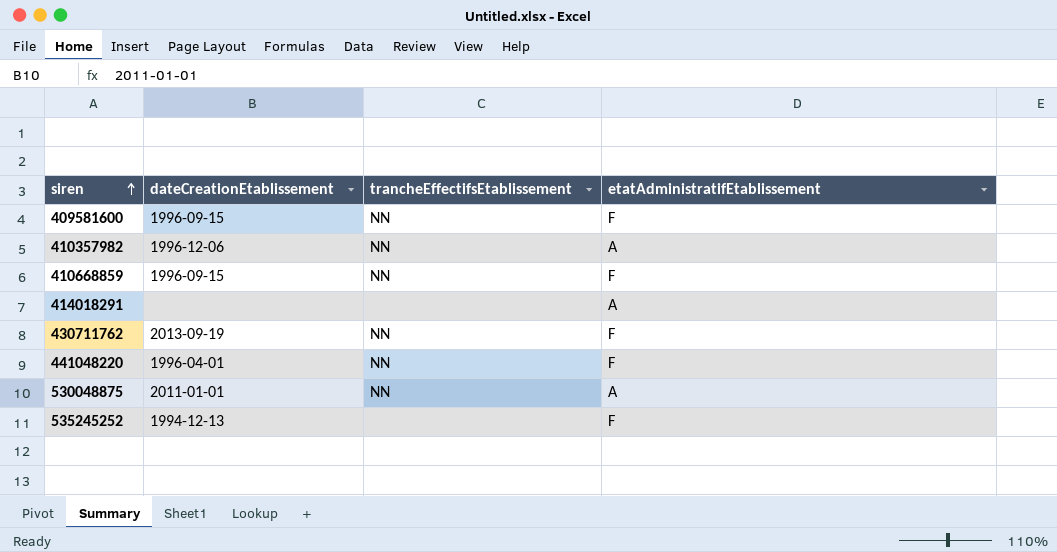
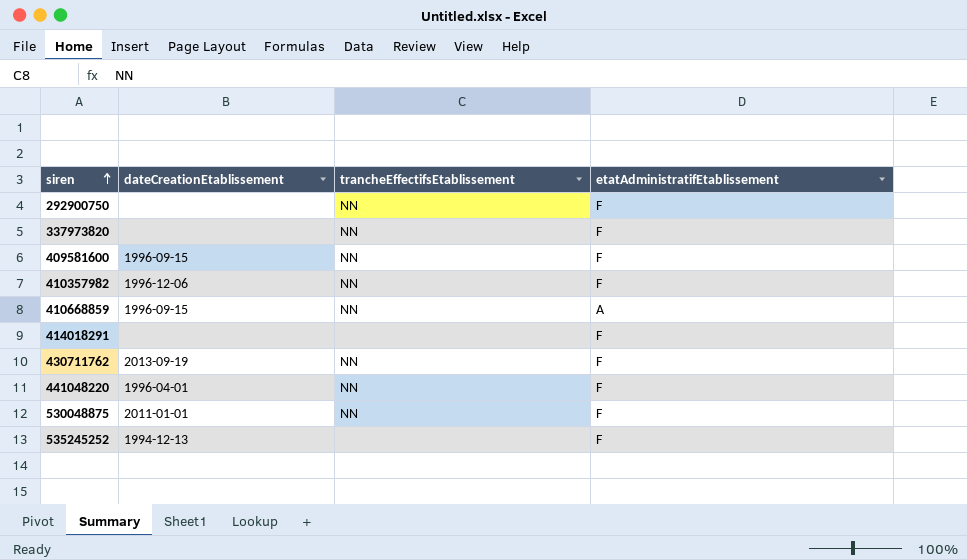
row 292900750: none -> none | NN | F
row 337973820: none -> none | NN | F
410357982 | etatAdministratifEtablissement: A -> F
410668859 | etatAdministratifEtablissement: F -> A
414018291 | etatAdministratifEtablissement: A -> F
530048875 | etatAdministratifEtablissement: A -> F

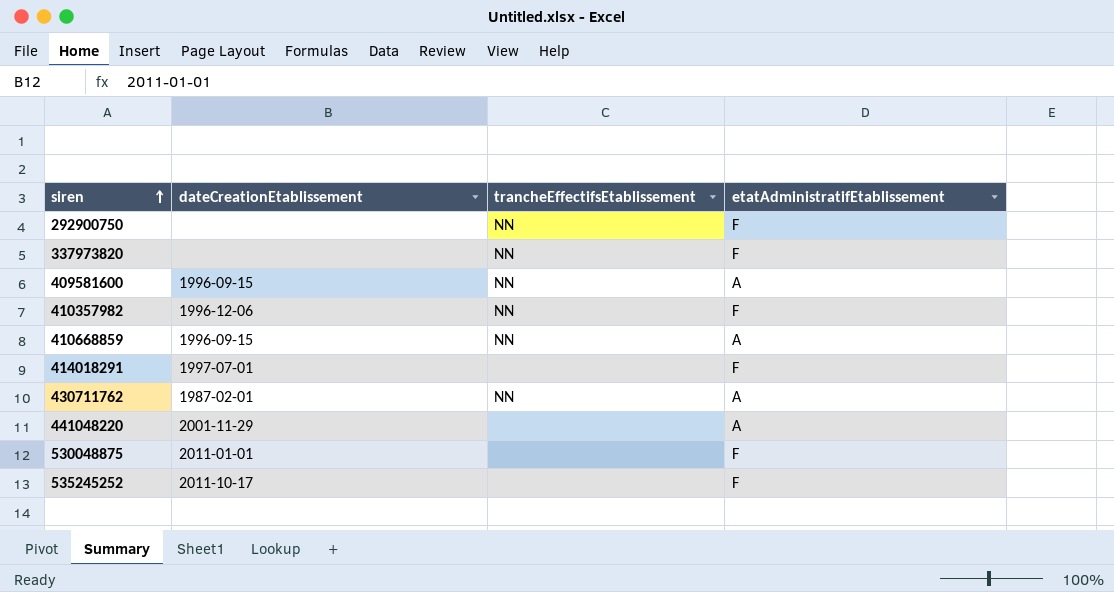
409581600 | etatAdministratifEtablissement: F -> A
414018291 | dateCreationEtablissement: none -> 1997-07-01
430711762 | dateCreationEtablissement: 2013-09-19 -> 1987-02-01
430711762 | etatAdministratifEtablissement: F -> A
441048220 | dateCreationEtablissement: 1996-04-01 -> 2001-11-29
441048220 | trancheEffectifsEtablissement: NN -> none
441048220 | etatAdministratifEtablissement: F -> A
530048875 | trancheEffectifsEtablissement: NN -> none
535245252 | dateCreationEtablissement: 1994-12-13 -> 2011-10-17

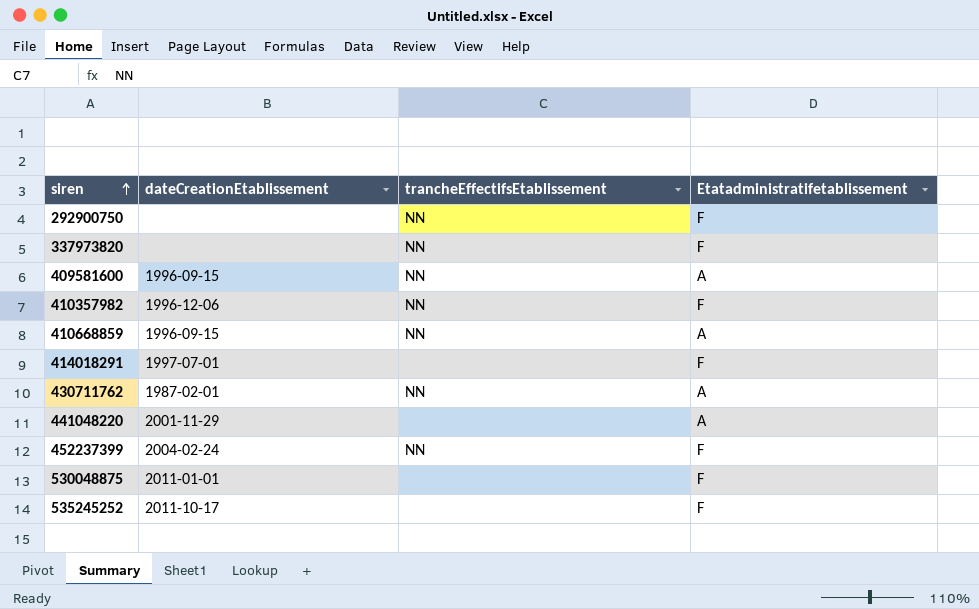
column name: etatAdministratifEtablissement -> Etatadministratifetablissement
row 452237399: none -> 2004-02-24 | NN | F

